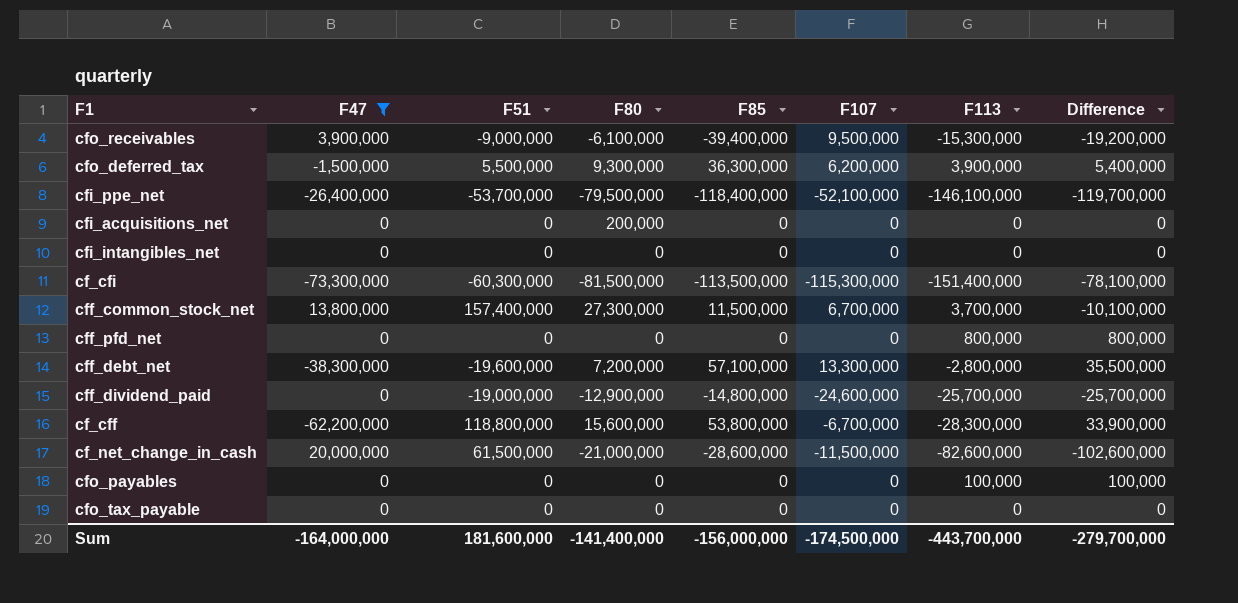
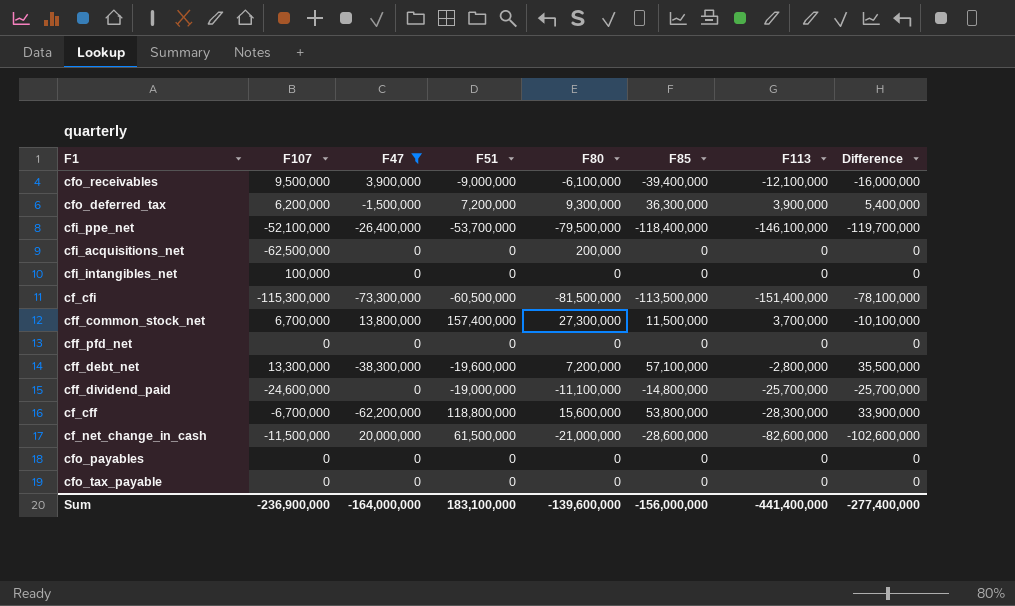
column F107 | position: 6 -> 2
cfo_receivables | F113: -15,300,000 -> -12,100,000
cfo_receivables | Difference: -19,200,000 -> -16,000,000
cfo_deferred_tax | F51: 5,500,000 -> 7,200,000
cfi_acquisitions_net | F107: 0 -> -62,500,000
cfi_intangibles_net | F107: 0 -> 100,000
cf_cfi | F51: -60,300,000 -> -60,500,000
cff_pfd_net | F113: 800,000 -> 0
cff_pfd_net | Difference: 800,000 -> 0
cff_dividend_paid | F80: -12,900,000 -> -11,100,000
cfo_payables | F113: 100,000 -> 0
cfo_payables | Difference: 100,000 -> 0
Sum | F107: -174,500,000 -> -236,900,000
Sum | F51: 181,600,000 -> 183,100,000
Sum | F80: -141,400,000 -> -139,600,000
Sum | F113: -443,700,000 -> -441,400,000
Sum | Difference: -279,700,000 -> -277,400,000

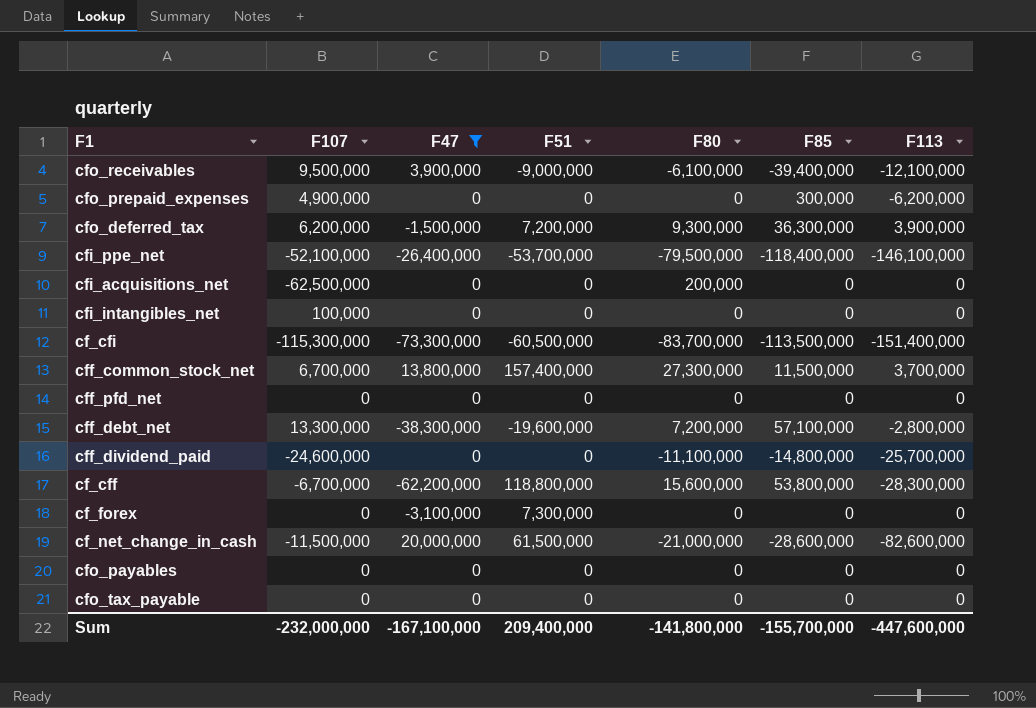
column Difference | formula: [F113] - [F47] -> none
row cfo_prepaid_expenses: none -> 4,900,000 | 0 | 0 | 0 | 300,000 | -6,200,000
cf_cfi | F80: -81,500,000 -> -83,700,000
cff_dividend_paid | F51: -19,000,000 -> 0
row cf_forex: none -> 0 | -3,100,000 | 7,300,000 | 0 | 0 | 0
Sum | F107: -236,900,000 -> -232,000,000
Sum | F47: -164,000,000 -> -167,100,000
Sum | F51: 183,100,000 -> 209,400,000
Sum | F80: -139,600,000 -> -141,800,000
Sum | F85: -156,000,000 -> -155,700,000
Sum | F113: -441,400,000 -> -447,600,000

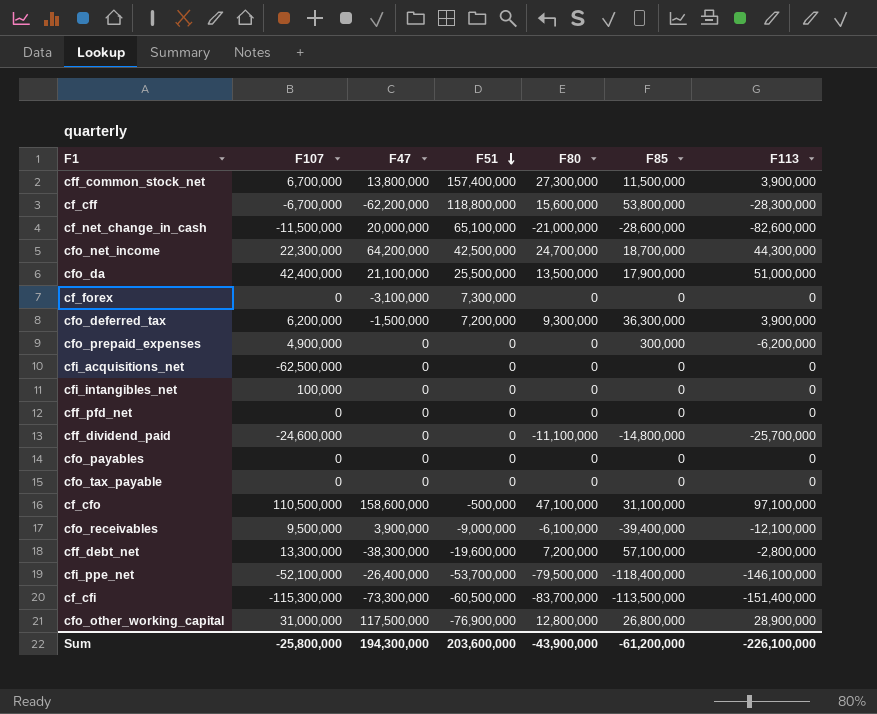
filter: F47 <= 20,000,000 -> none
row order: none -> F51 descending
cff_common_stock_net | F113: 3,700,000 -> 3,900,000
cf_net_change_in_cash | F51: 61,500,000 -> 65,100,000
cfi_acquisitions_net | F80: 200,000 -> 0
Sum | F107: -232,000,000 -> -25,800,000
Sum | F47: -167,100,000 -> 194,300,000
Sum | F51: 209,400,000 -> 203,600,000
Sum | F80: -141,800,000 -> -43,900,000
Sum | F85: -155,700,000 -> -61,200,000
Sum | F113: -447,600,000 -> -226,100,000

